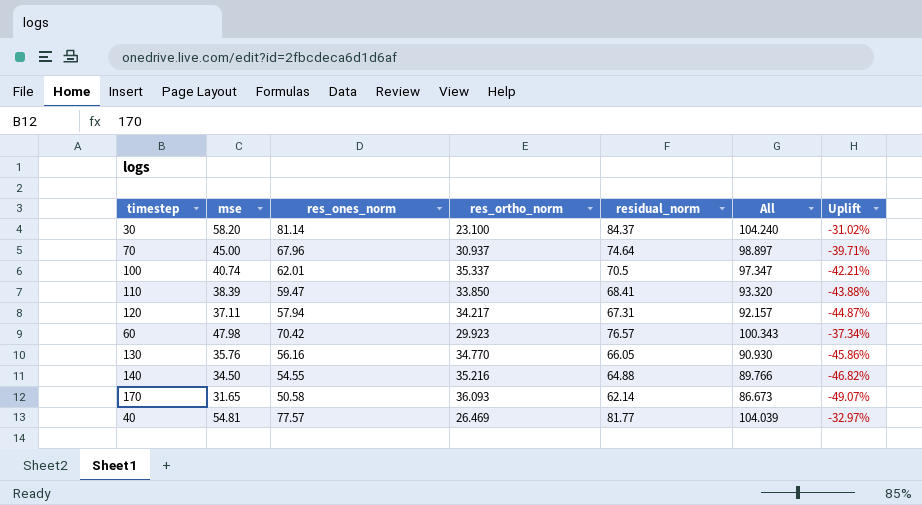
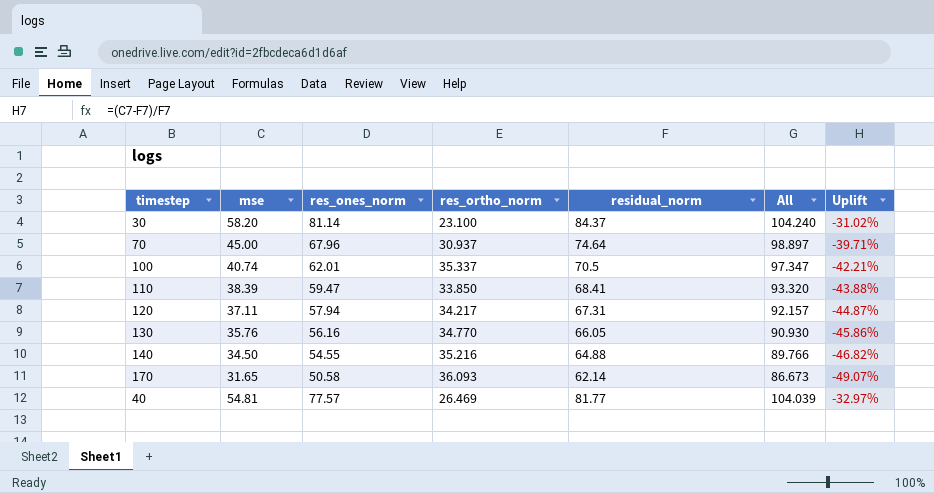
row 60: 47.98 | 70.42 | 29.923 | 76.57 | 100.343 | -37.34% -> none

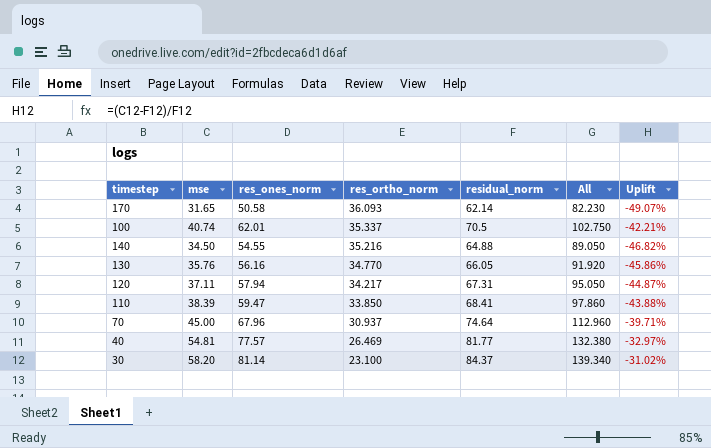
row order: none -> res_ortho_norm descending
column All | formula: [res_ones_norm] + [res_ortho_norm] -> [mse] + [res_ones_norm]

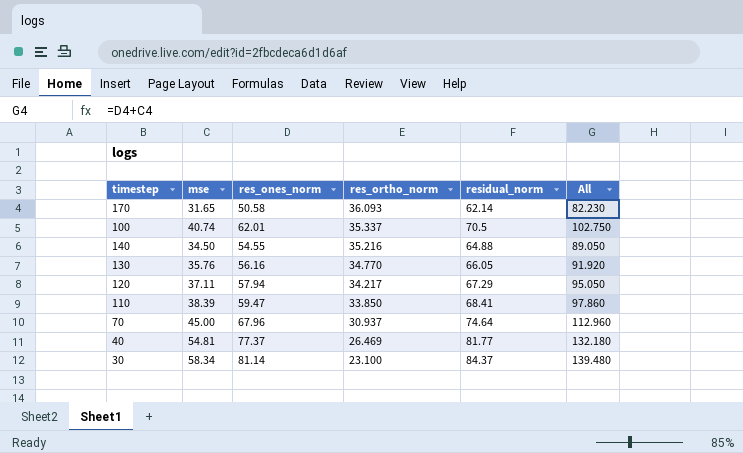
column Uplift | formula: ([mse] - [residual_norm]) / [residual_norm] -> none
120 | residual_norm: 67.31 -> 67.29
40 | res_ones_norm: 77.57 -> 77.37
40 | All: 132.380 -> 132.180
30 | mse: 58.20 -> 58.34
30 | All: 139.340 -> 139.480

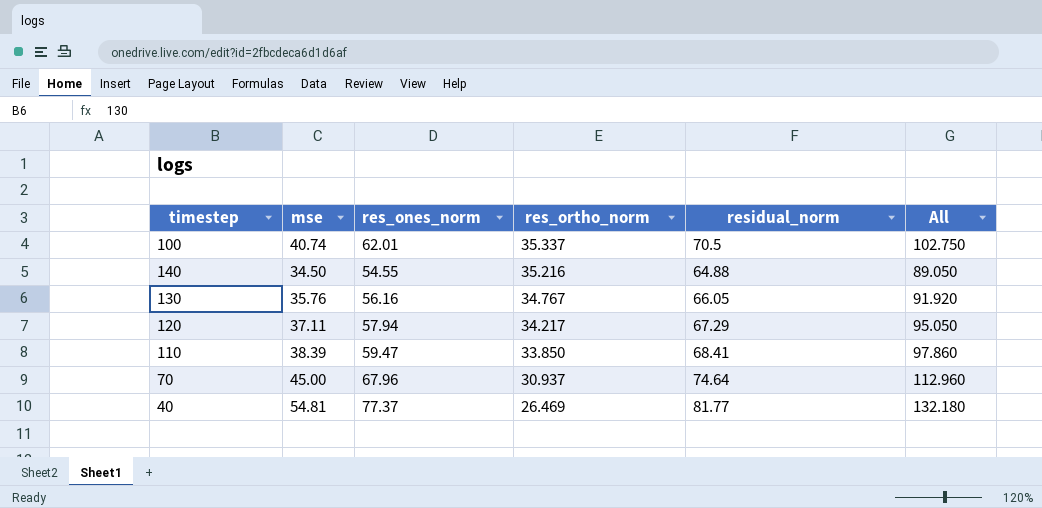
row 170: 31.65 | 50.58 | 36.093 | 62.14 | 82.230 -> none
row 30: 58.34 | 81.14 | 23.100 | 84.37 | 139.480 -> none
130 | res_ortho_norm: 34.770 -> 34.767

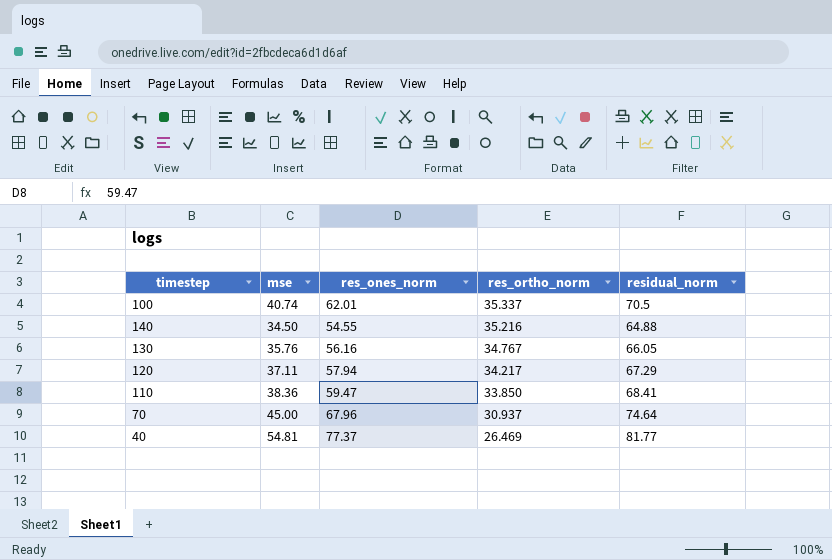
column All | formula: [mse] + [res_ones_norm] -> none
110 | mse: 38.39 -> 38.36

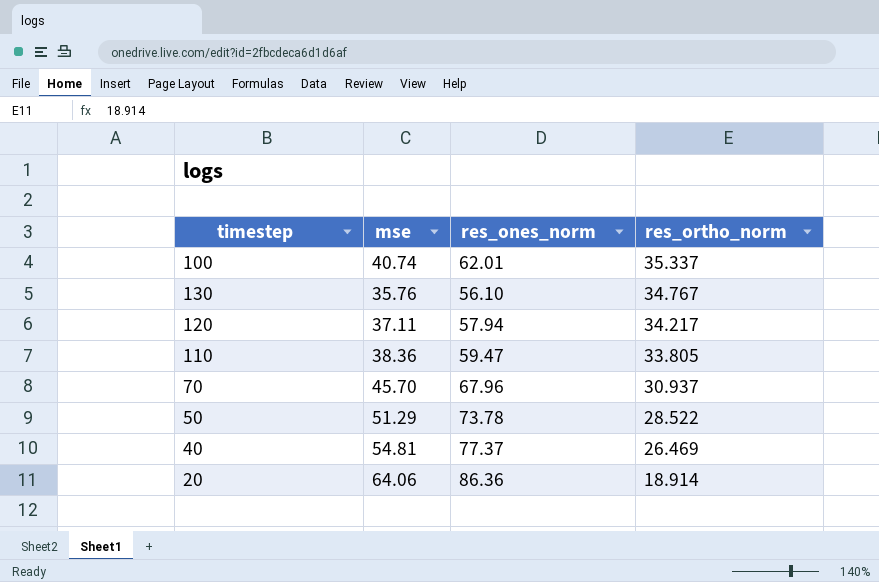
column residual_norm | position: 5 -> none
row 140: 34.50 | 54.55 | 35.216 | 64.88 -> none
130 | res_ones_norm: 56.16 -> 56.10
110 | res_ortho_norm: 33.850 -> 33.805
70 | mse: 45.00 -> 45.70
row 50: none -> 51.29 | 73.78 | 28.522
row 20: none -> 64.06 | 86.36 | 18.914

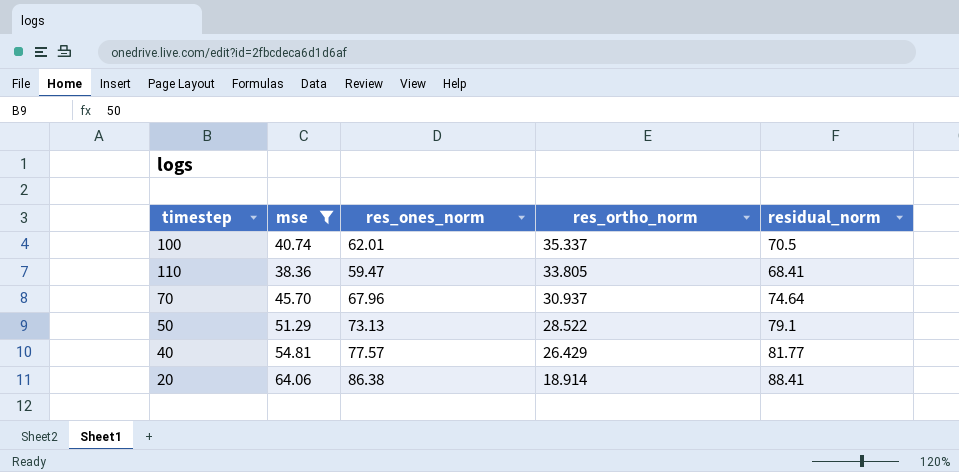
filter: none -> mse >= 38.36
column residual_norm | position: none -> 5
50 | res_ones_norm: 73.78 -> 73.13
40 | res_ones_norm: 77.37 -> 77.57
40 | res_ortho_norm: 26.469 -> 26.429
20 | res_ones_norm: 86.36 -> 86.38

